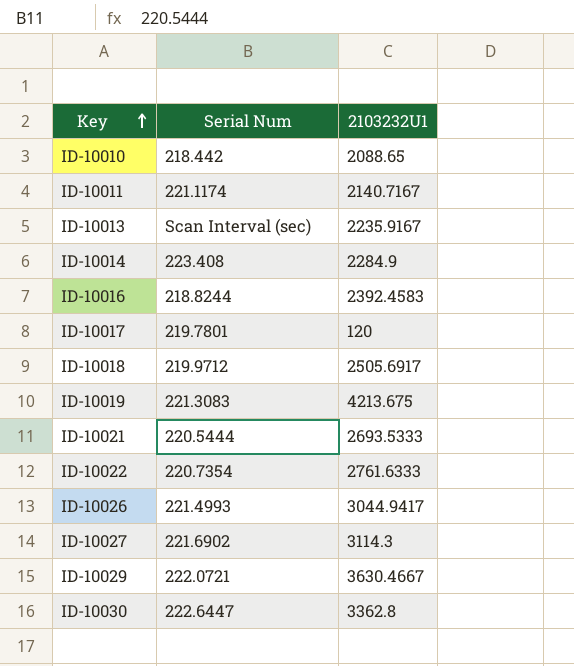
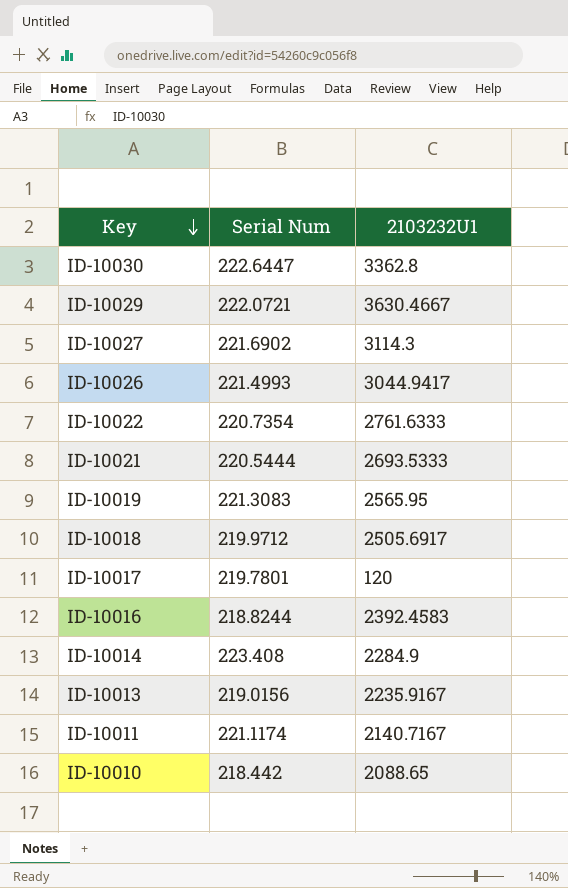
row order: Key ascending -> Key descending
ID-10019 | 2103232U1: 4213.675 -> 2565.95
ID-10013 | Serial Num: Scan Interval (sec) -> 219.0156

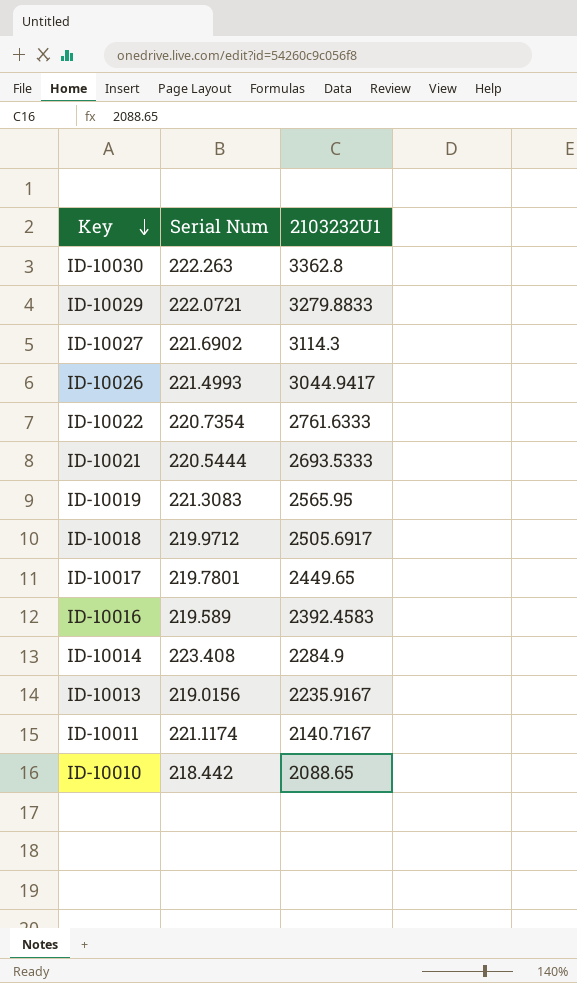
ID-10030 | Serial Num: 222.6447 -> 222.263
ID-10029 | 2103232U1: 3630.4667 -> 3279.8833
ID-10017 | 2103232U1: 120 -> 2449.65
ID-10016 | Serial Num: 218.8244 -> 219.589

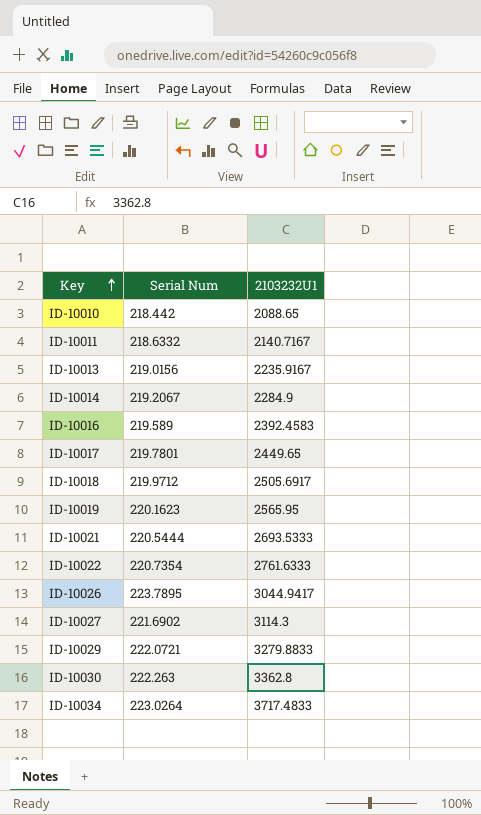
row order: Key descending -> Key ascending
ID-10011 | Serial Num: 221.1174 -> 218.6332
ID-10014 | Serial Num: 223.408 -> 219.2067
ID-10019 | Serial Num: 221.3083 -> 220.1623
ID-10026 | Serial Num: 221.4993 -> 223.7895
row ID-10034: none -> 223.0264 | 3717.4833

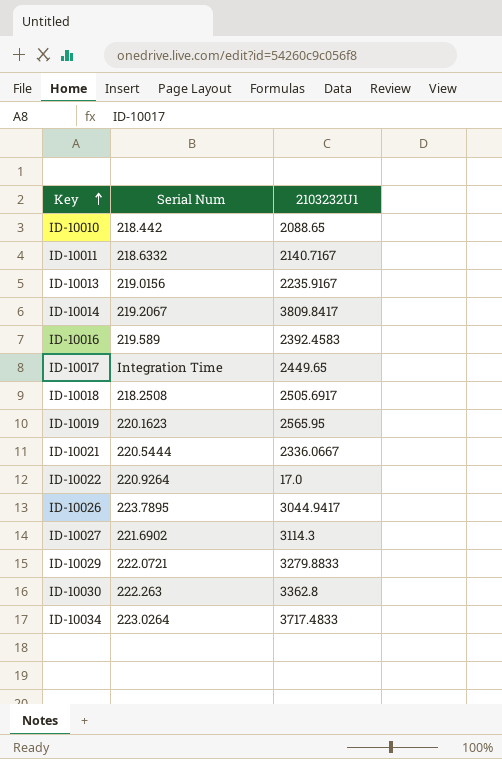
ID-10014 | 2103232U1: 2284.9 -> 3809.8417
ID-10017 | Serial Num: 219.7801 -> Integration Time
ID-10018 | Serial Num: 219.9712 -> 218.2508
ID-10021 | 2103232U1: 2693.5333 -> 2336.0667
ID-10022 | Serial Num: 220.7354 -> 220.9264
ID-10022 | 2103232U1: 2761.6333 -> 17.0

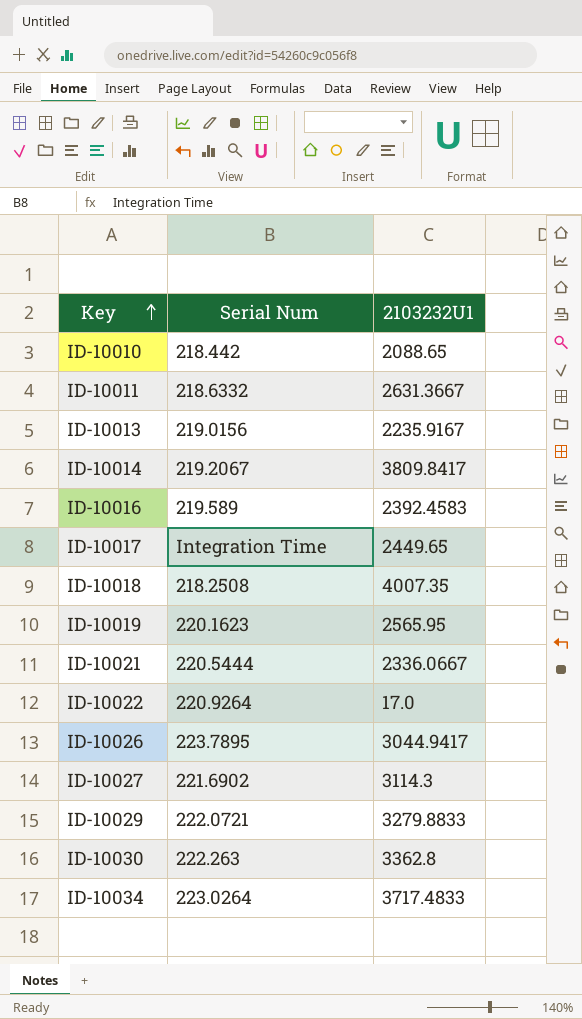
ID-10011 | 2103232U1: 2140.7167 -> 2631.3667
ID-10018 | 2103232U1: 2505.6917 -> 4007.35

